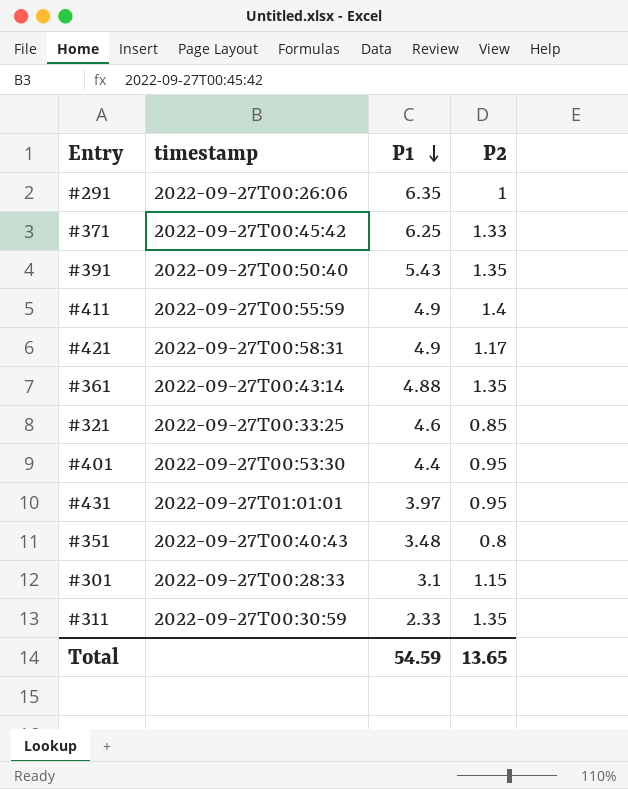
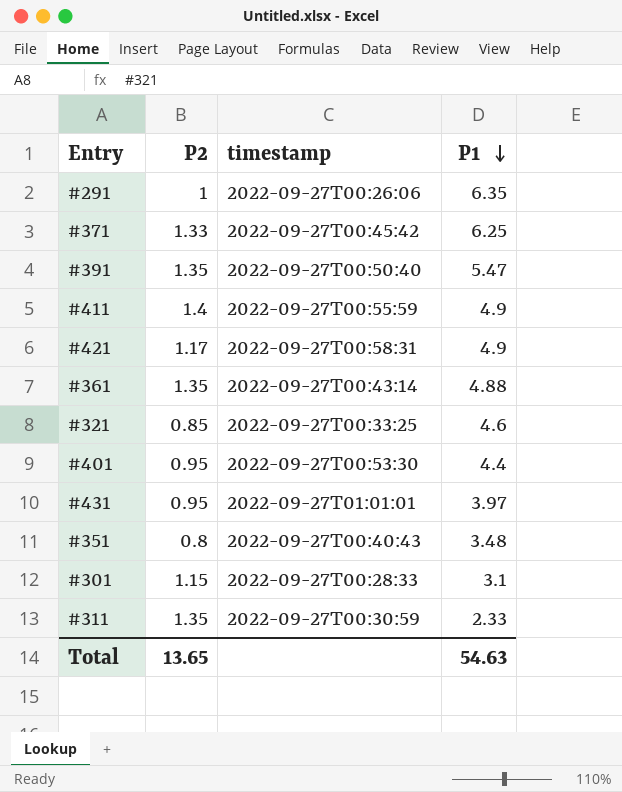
column P2 | position: 4 -> 2
#391 | P1: 5.43 -> 5.47
Total | P1: 54.59 -> 54.63

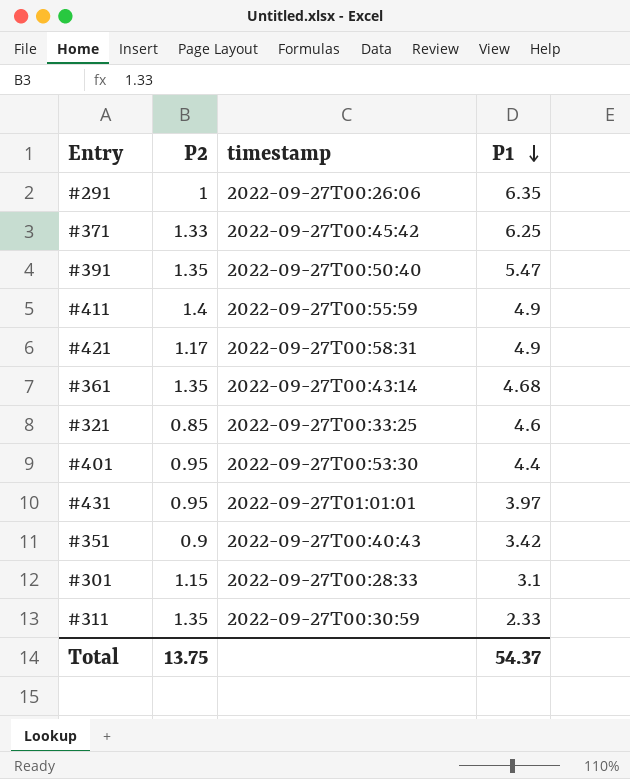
#361 | P1: 4.88 -> 4.68
#351 | P2: 0.8 -> 0.9
#351 | P1: 3.48 -> 3.42
Total | P2: 13.65 -> 13.75
Total | P1: 54.63 -> 54.37

